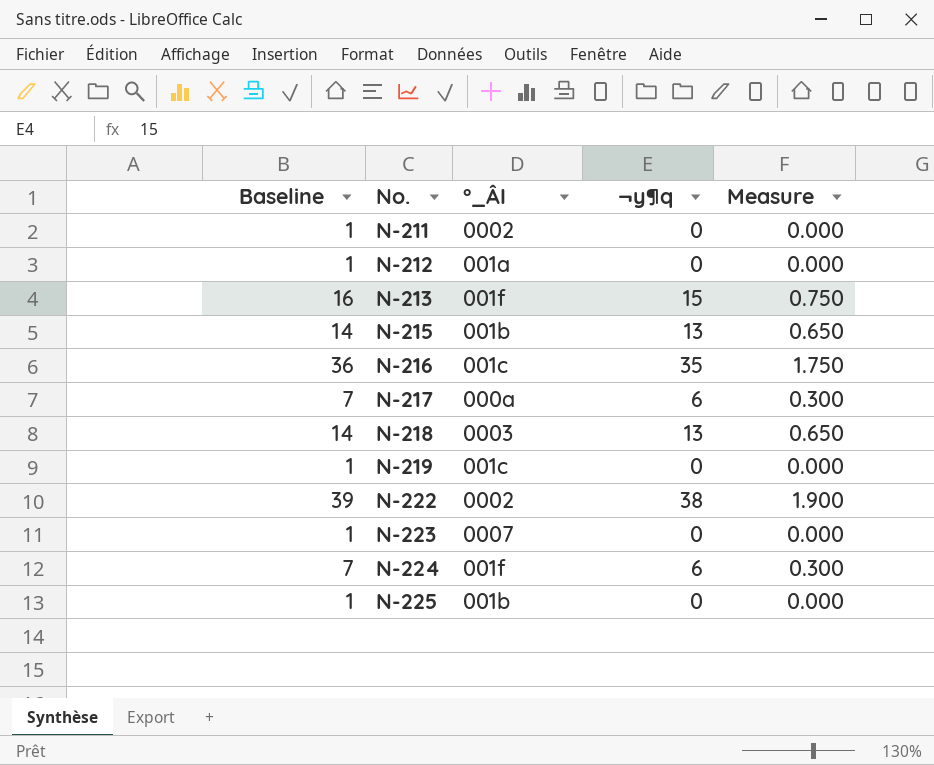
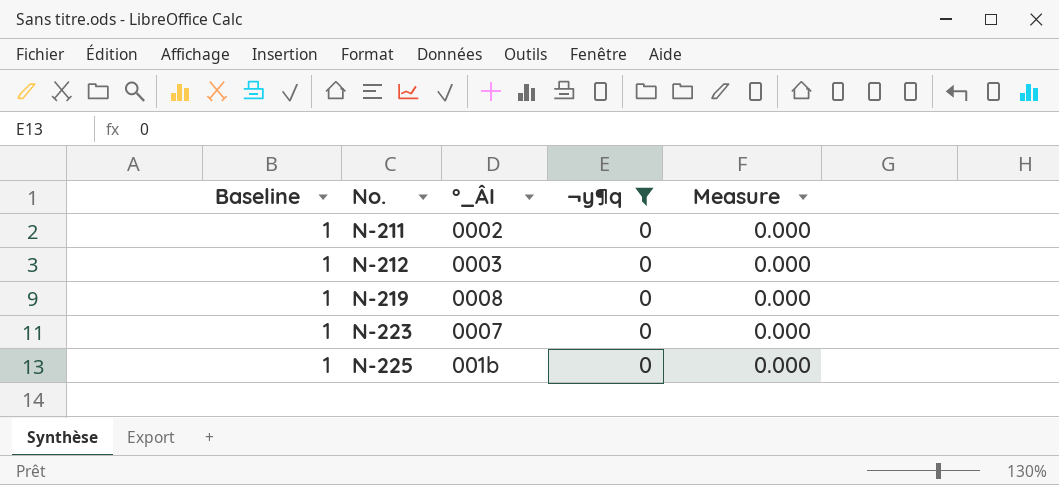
filter: none -> ¬y¶q = 0
N-212 | °_ÂI: 001a -> 0003
N-219 | °_ÂI: 001c -> 0008

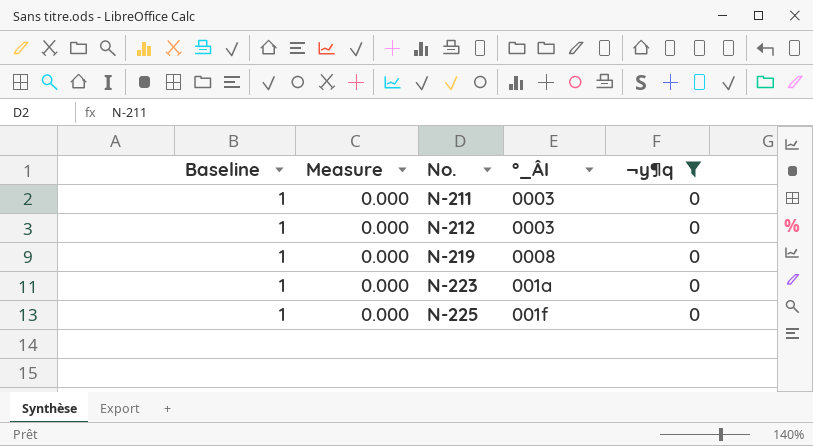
column Measure | position: 5 -> 2
N-211 | °_ÂI: 0002 -> 0003
N-223 | °_ÂI: 0007 -> 001a
N-225 | °_ÂI: 001b -> 001f

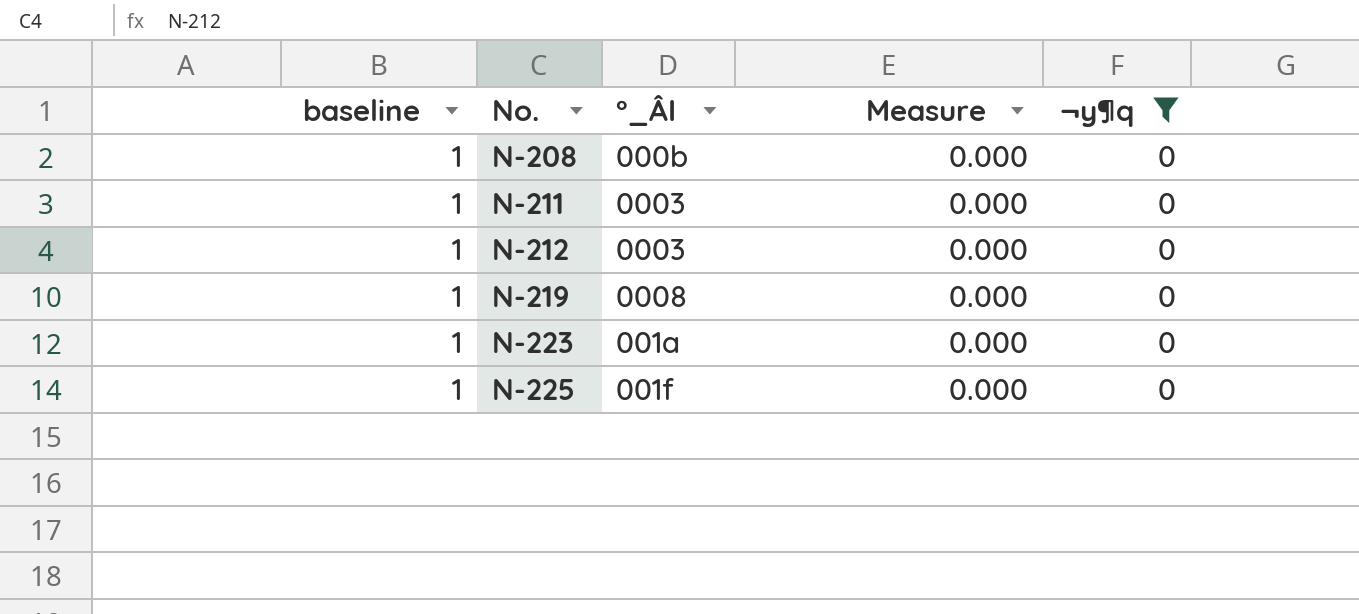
column name: Baseline -> baseline
column Measure | position: 2 -> 4
row N-208: none -> 1 | 000b | 0.000 | 0

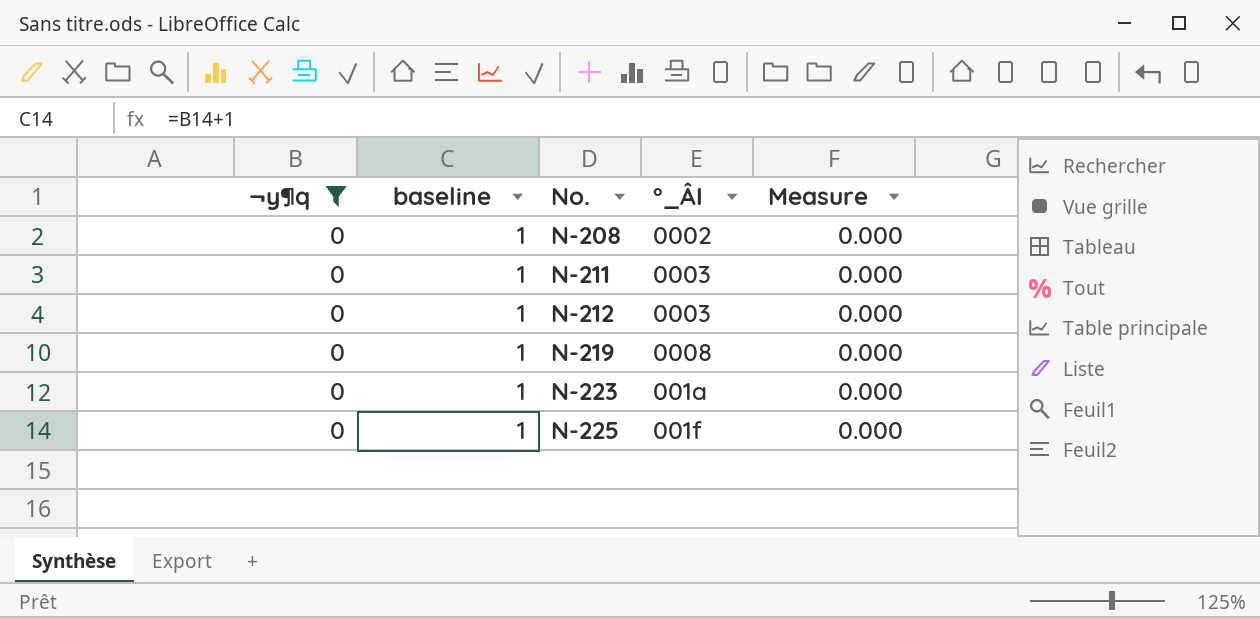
column ¬y¶q | position: 5 -> 1
N-208 | °_ÂI: 000b -> 0002

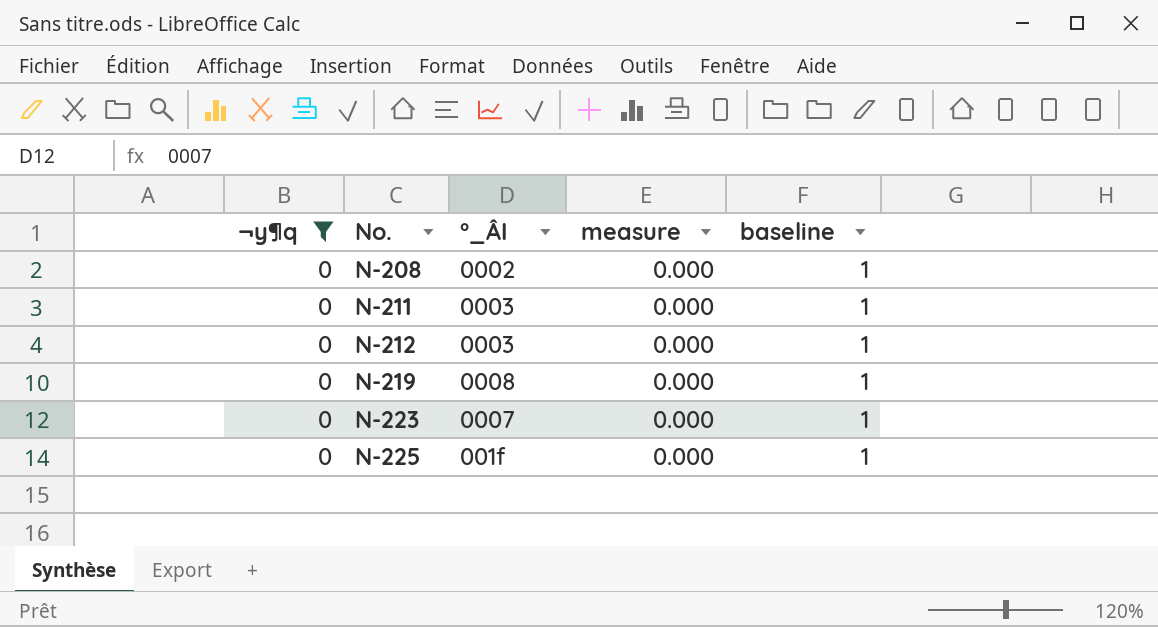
column name: Measure -> measure
column baseline | position: 2 -> 5
N-223 | °_ÂI: 001a -> 0007

